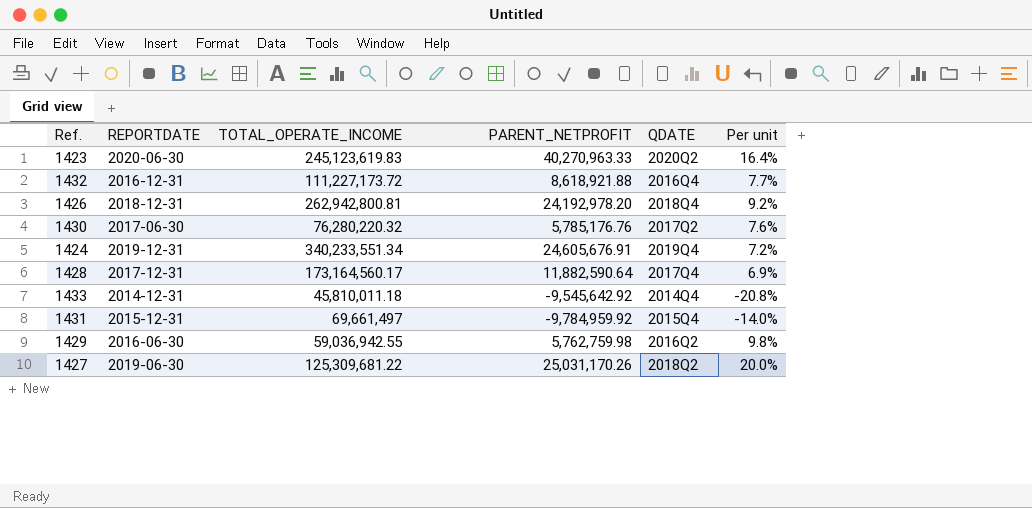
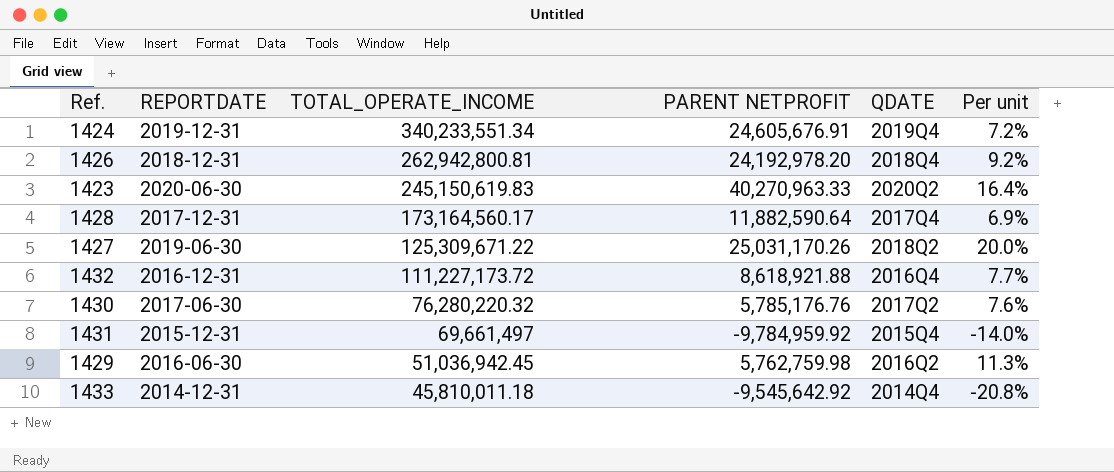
row order: none -> TOTAL_OPERATE_INCOME descending
column name: PARENT_NETPROFIT -> PARENT NETPROFIT
1423 | TOTAL_OPERATE_INCOME: 245,123,619.83 -> 245,150,619.83
1427 | TOTAL_OPERATE_INCOME: 125,309,681.22 -> 125,309,671.22
1429 | TOTAL_OPERATE_INCOME: 59,036,942.55 -> 51,036,942.45
1429 | Per unit: 9.8% -> 11.3%

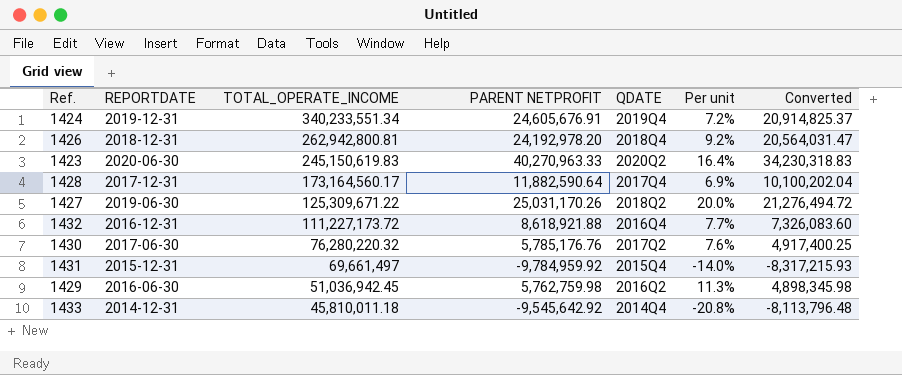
column Converted | formula: none -> [PARENT NETPROFIT] * 0.85

